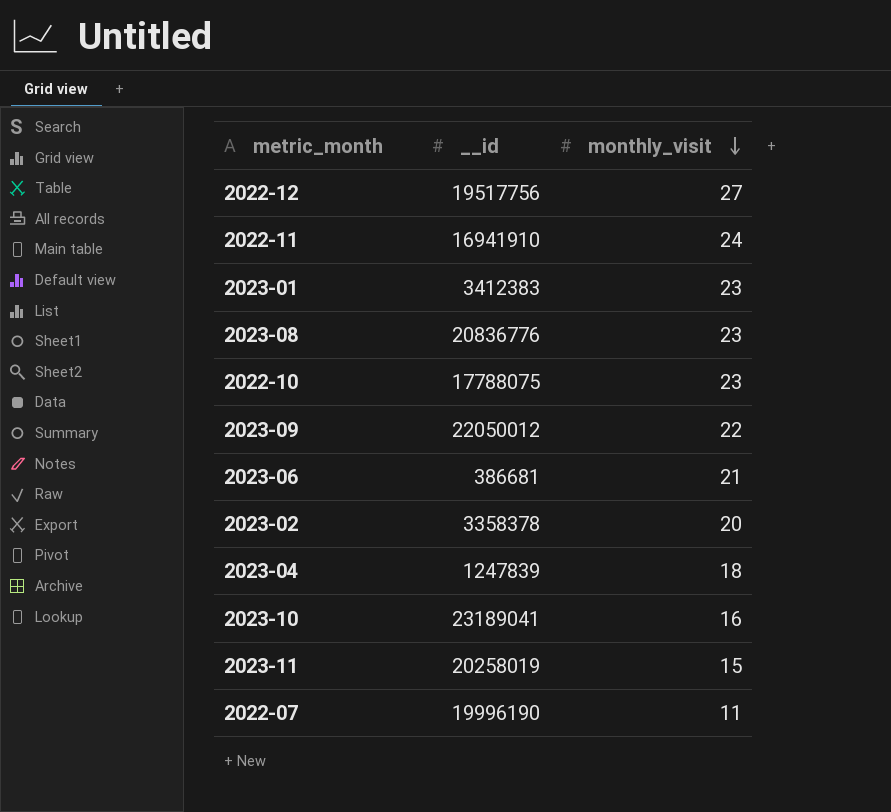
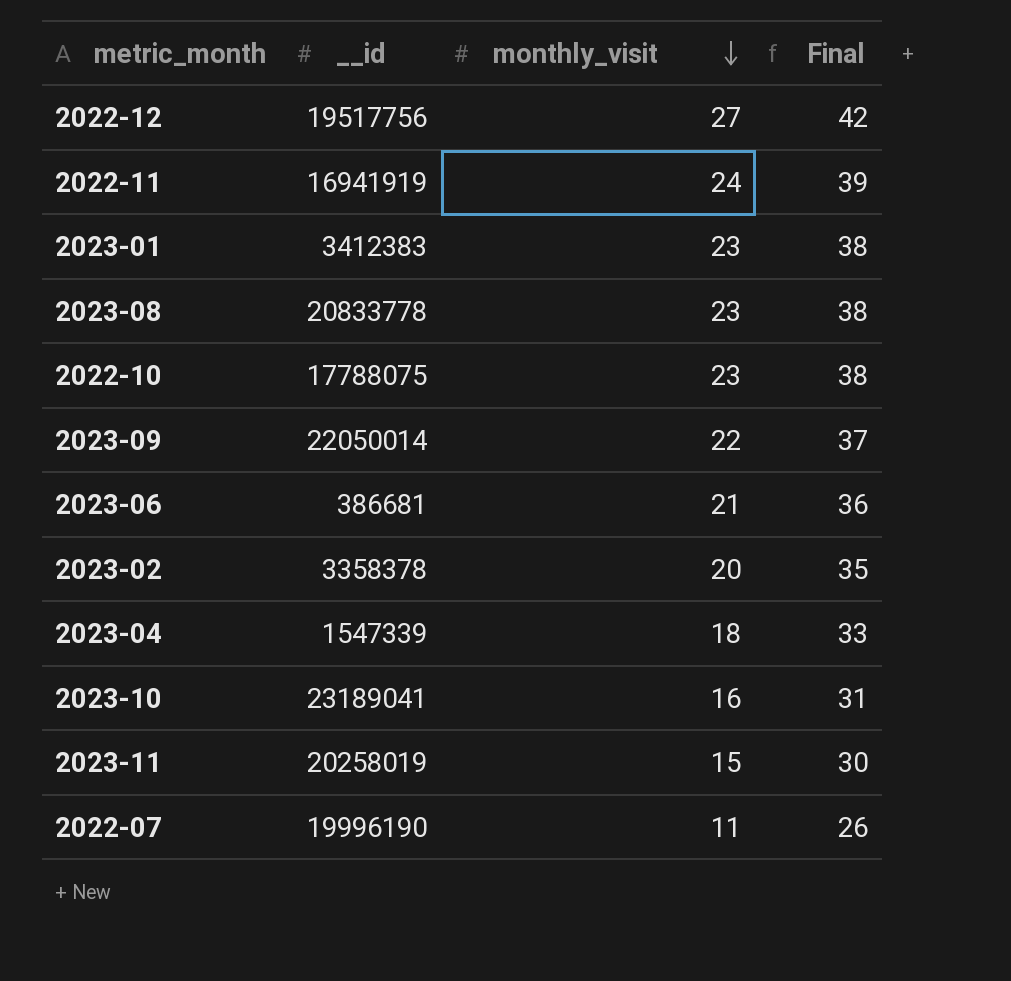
column Final | formula: none -> [monthly_visit] + 15
2022-11 | __id: 16941910 -> 16941919
2023-08 | __id: 20836776 -> 20833778
2023-09 | __id: 22050012 -> 22050014
2023-04 | __id: 1247839 -> 1547339

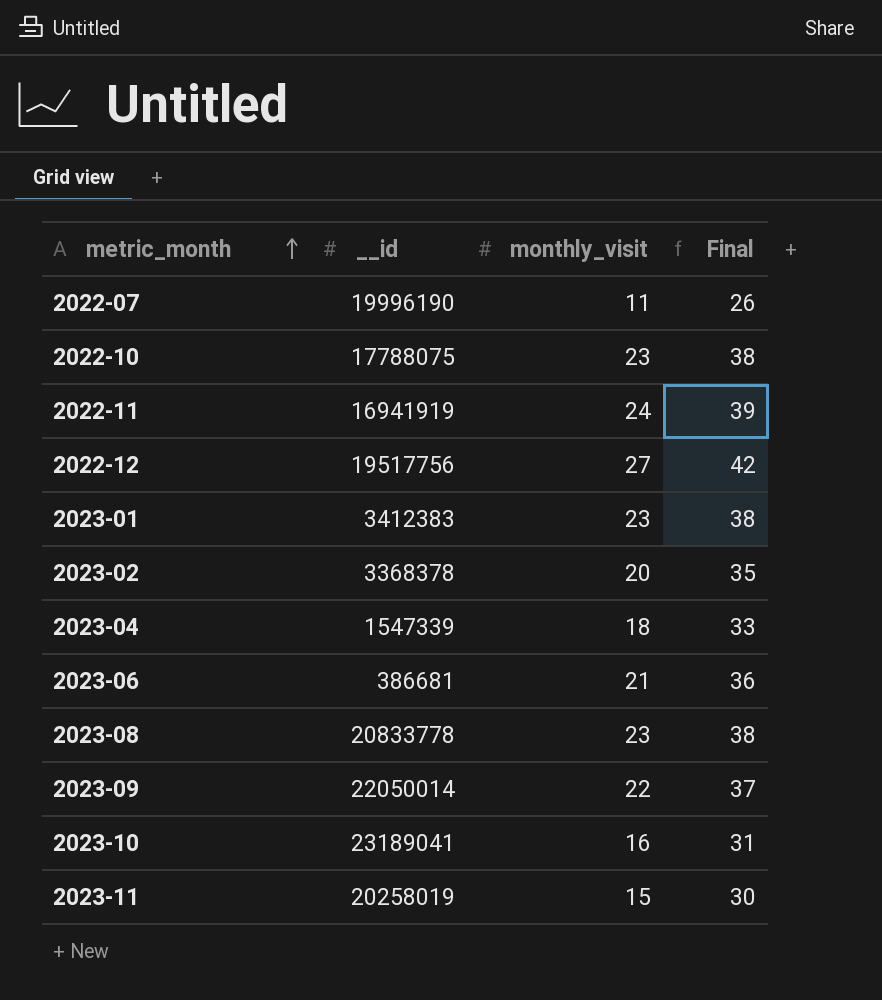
row order: monthly_visit descending -> metric_month ascending
2023-02 | __id: 3358378 -> 3368378

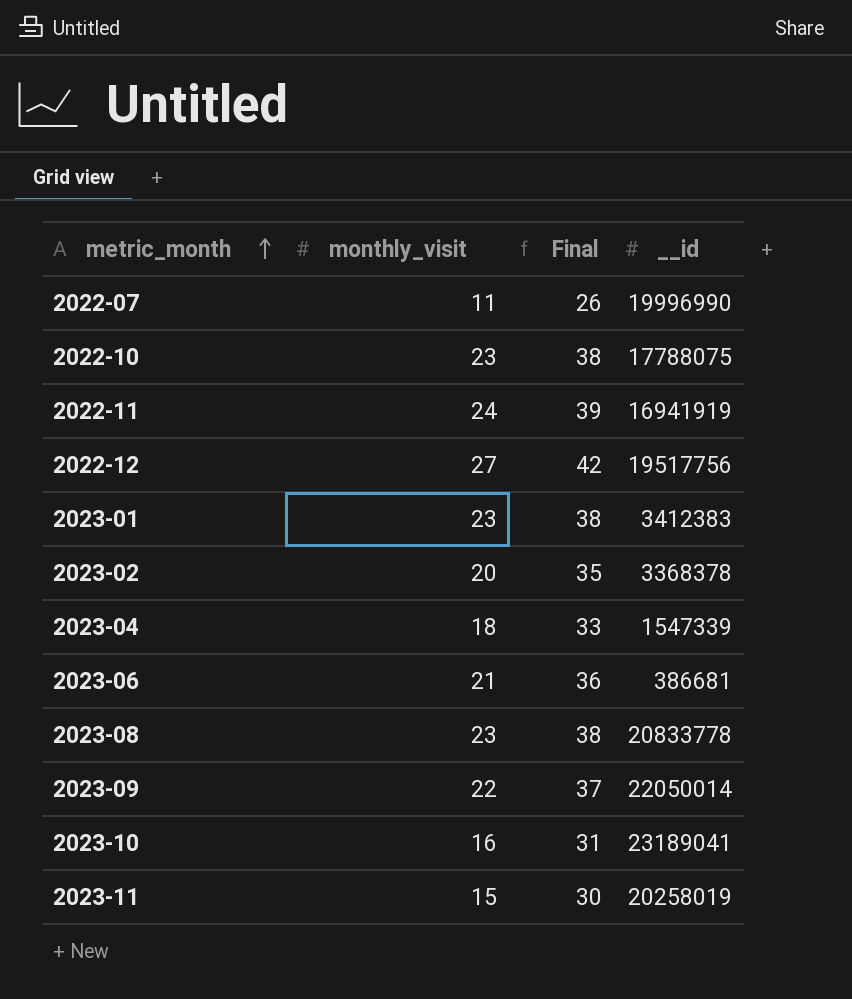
column __id | position: 2 -> 4
2022-07 | __id: 19996190 -> 19996990

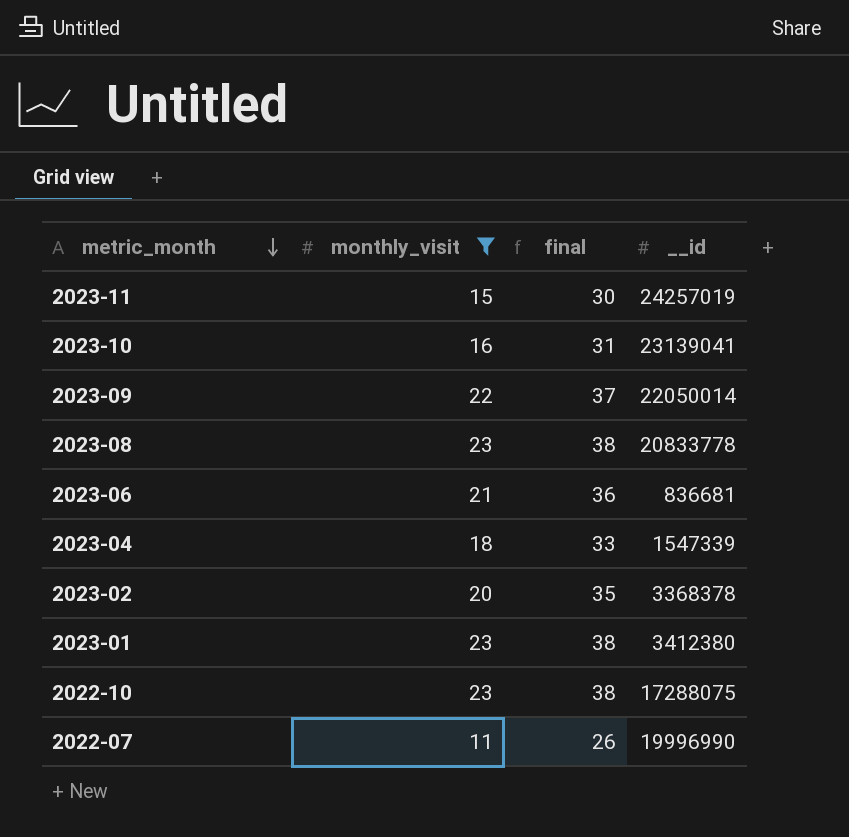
filter: none -> monthly_visit <= 23
row order: metric_month ascending -> metric_month descending
column name: Final -> final
2023-11 | __id: 20258019 -> 24257019
2023-10 | __id: 23189041 -> 23139041
2023-06 | __id: 386681 -> 836681
2023-01 | __id: 3412383 -> 3412380
2022-10 | __id: 17788075 -> 17288075

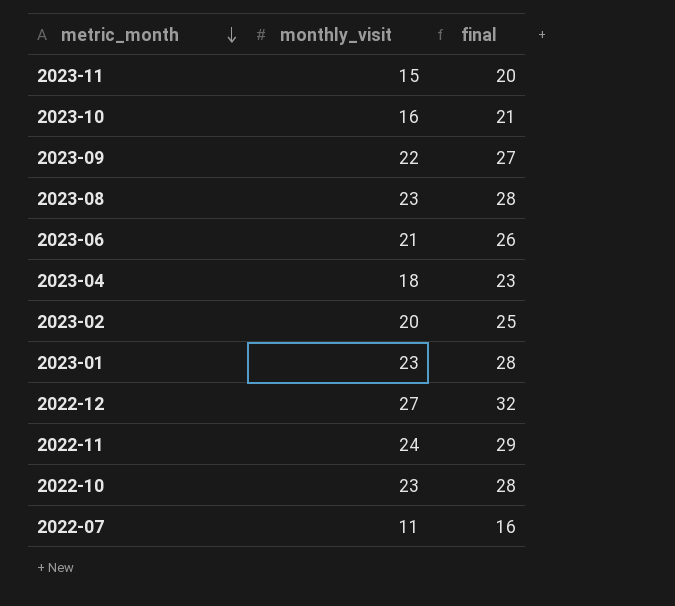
filter: monthly_visit <= 23 -> none
column __id | position: 4 -> none
column final | formula: [monthly_visit] + 15 -> [monthly_visit] + 5

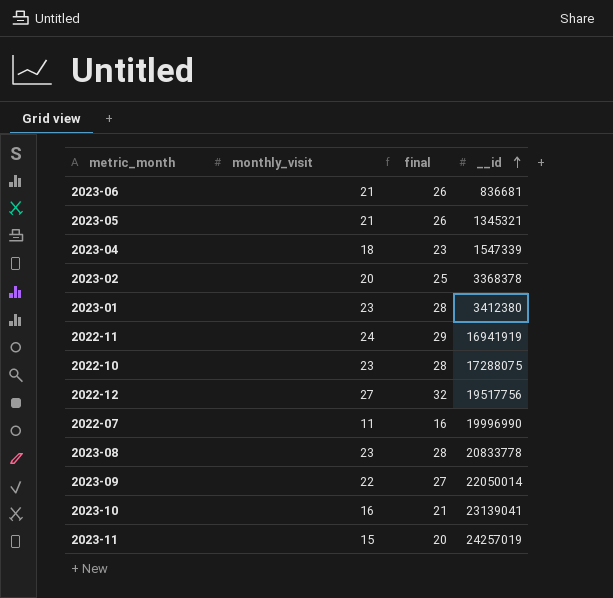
row order: metric_month descending -> __id ascending
column __id | position: none -> 4
row 2023-05: none -> 21 | 26 | 1345321

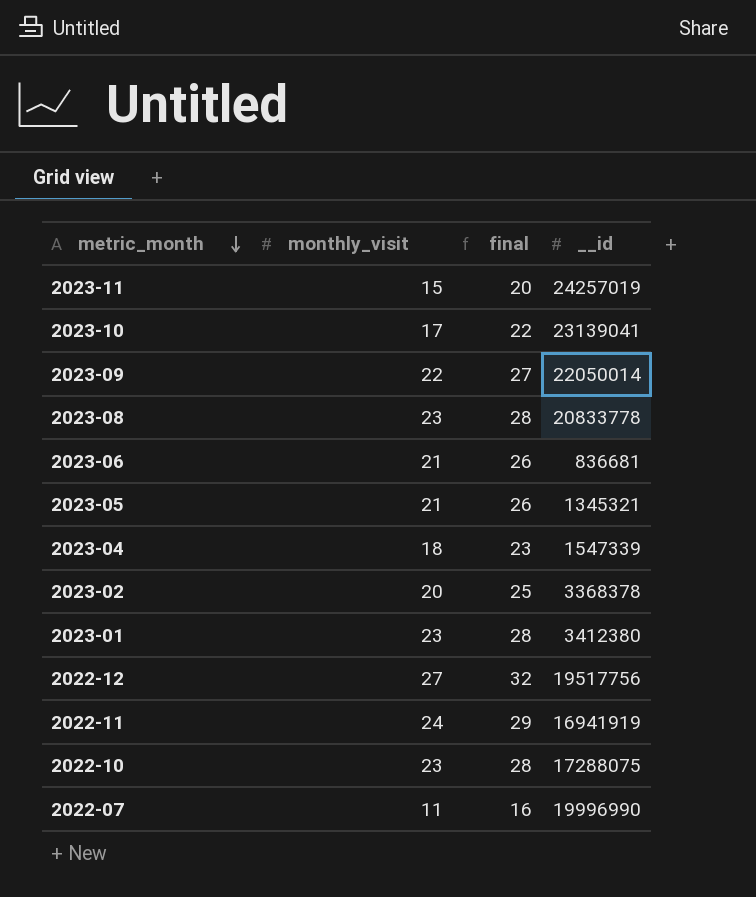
row order: __id ascending -> metric_month descending
2023-10 | monthly_visit: 16 -> 17
2023-10 | final: 21 -> 22

